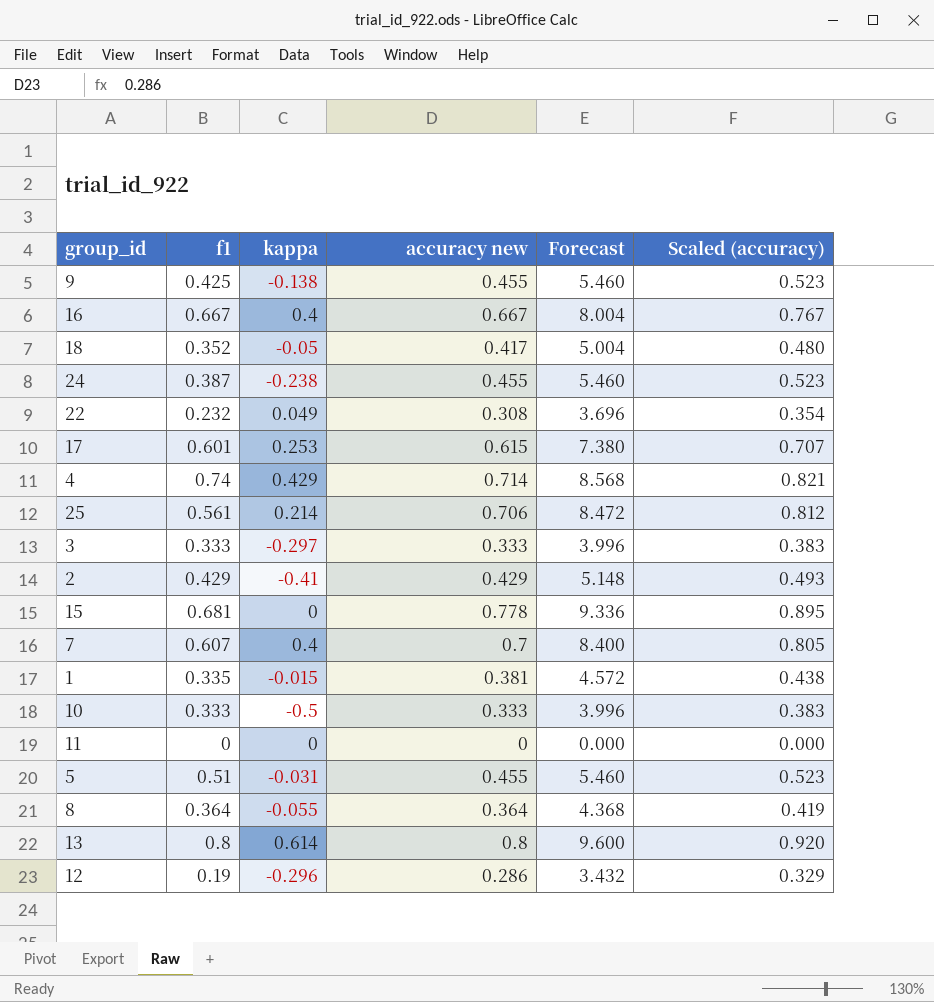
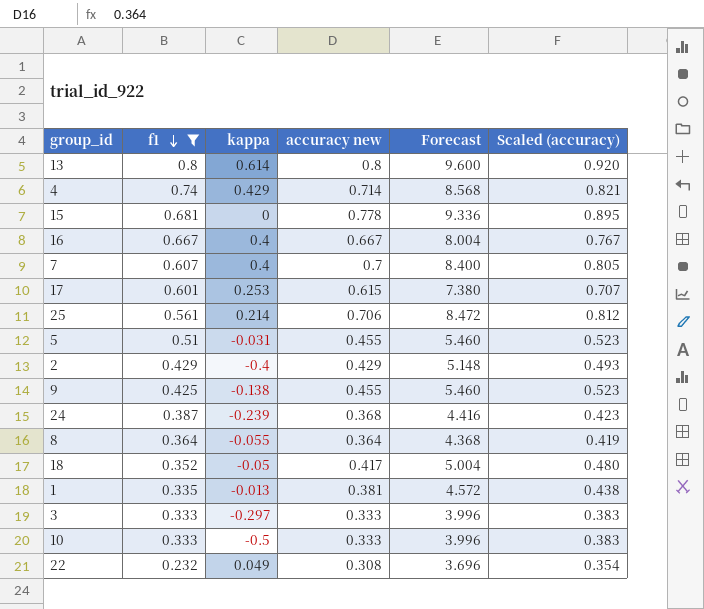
filter: none -> f1 >= 0.232
row order: none -> f1 descending
2 | kappa: -0.41 -> -0.4
24 | kappa: -0.238 -> -0.239
24 | accuracy new: 0.455 -> 0.368
24 | Forecast: 5.460 -> 4.416
24 | Scaled (accuracy): 0.523 -> 0.423
1 | kappa: -0.015 -> -0.013

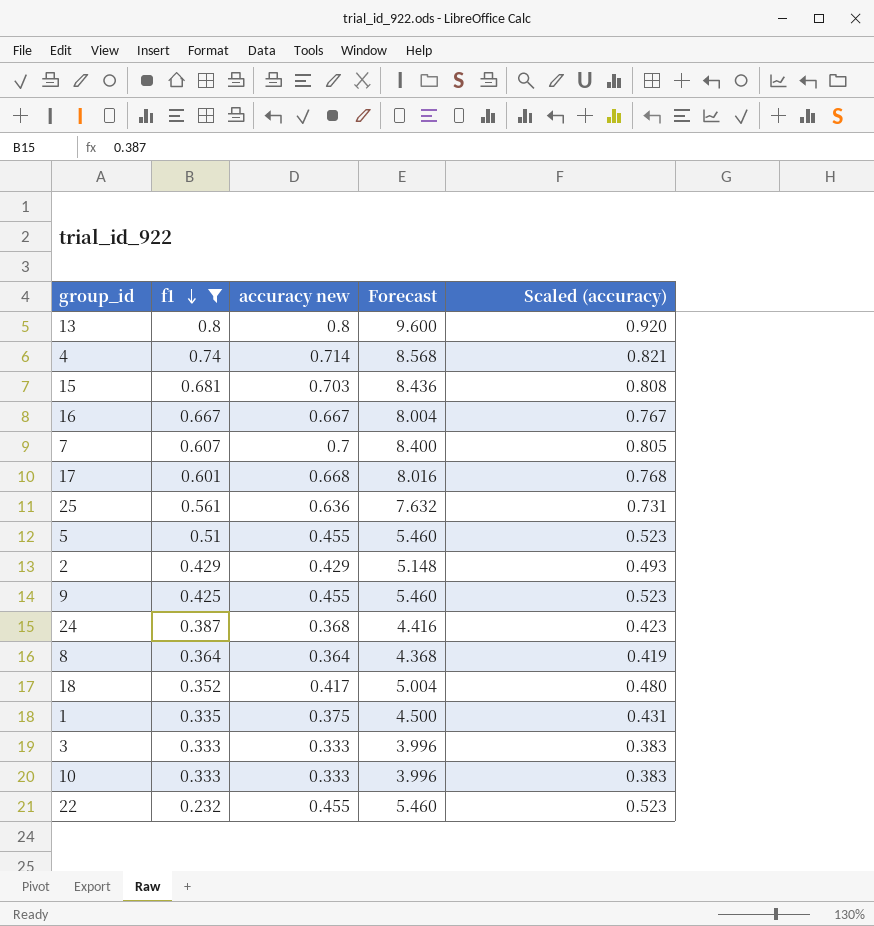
column kappa | position: 3 -> none
15 | accuracy new: 0.778 -> 0.703
15 | Forecast: 9.336 -> 8.436
15 | Scaled (accuracy): 0.895 -> 0.808
17 | accuracy new: 0.615 -> 0.668
17 | Forecast: 7.380 -> 8.016
17 | Scaled (accuracy): 0.707 -> 0.768
25 | accuracy new: 0.706 -> 0.636
25 | Forecast: 8.472 -> 7.632
25 | Scaled (accuracy): 0.812 -> 0.731
1 | accuracy new: 0.381 -> 0.375
1 | Forecast: 4.572 -> 4.500
1 | Scaled (accuracy): 0.438 -> 0.431
22 | accuracy new: 0.308 -> 0.455
22 | Forecast: 3.696 -> 5.460
22 | Scaled (accuracy): 0.354 -> 0.523

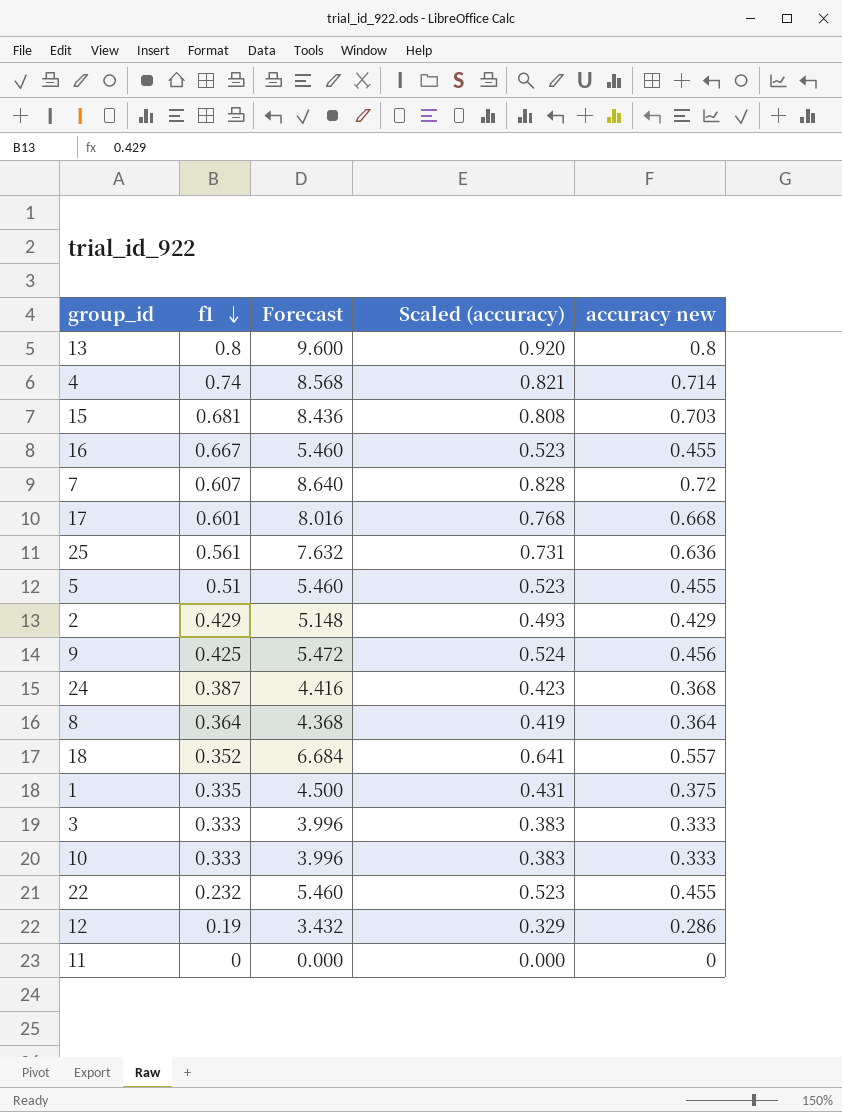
filter: f1 >= 0.232 -> none
column accuracy new | position: 3 -> 5
16 | Forecast: 8.004 -> 5.460
16 | Scaled (accuracy): 0.767 -> 0.523
16 | accuracy new: 0.667 -> 0.455
7 | Forecast: 8.400 -> 8.640
7 | Scaled (accuracy): 0.805 -> 0.828
7 | accuracy new: 0.7 -> 0.72
9 | Forecast: 5.460 -> 5.472
9 | Scaled (accuracy): 0.523 -> 0.524
9 | accuracy new: 0.455 -> 0.456
18 | Forecast: 5.004 -> 6.684
18 | Scaled (accuracy): 0.480 -> 0.641
18 | accuracy new: 0.417 -> 0.557

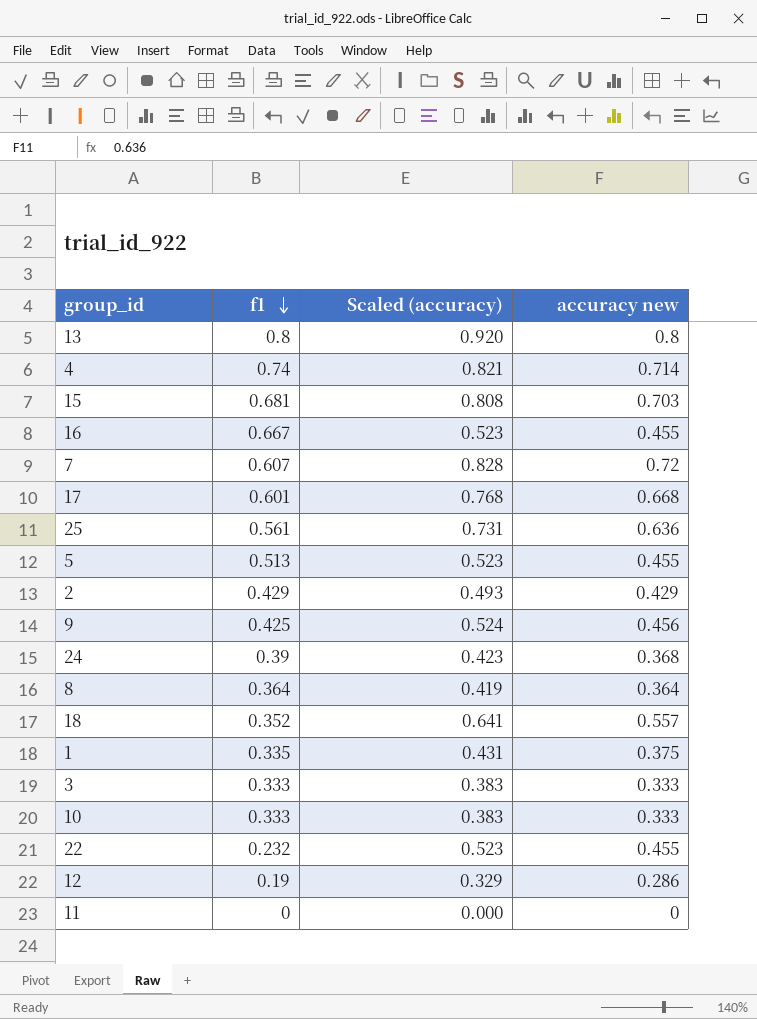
column Forecast | formula: [accuracy new] * 12 -> none
5 | f1: 0.51 -> 0.513
24 | f1: 0.387 -> 0.39

